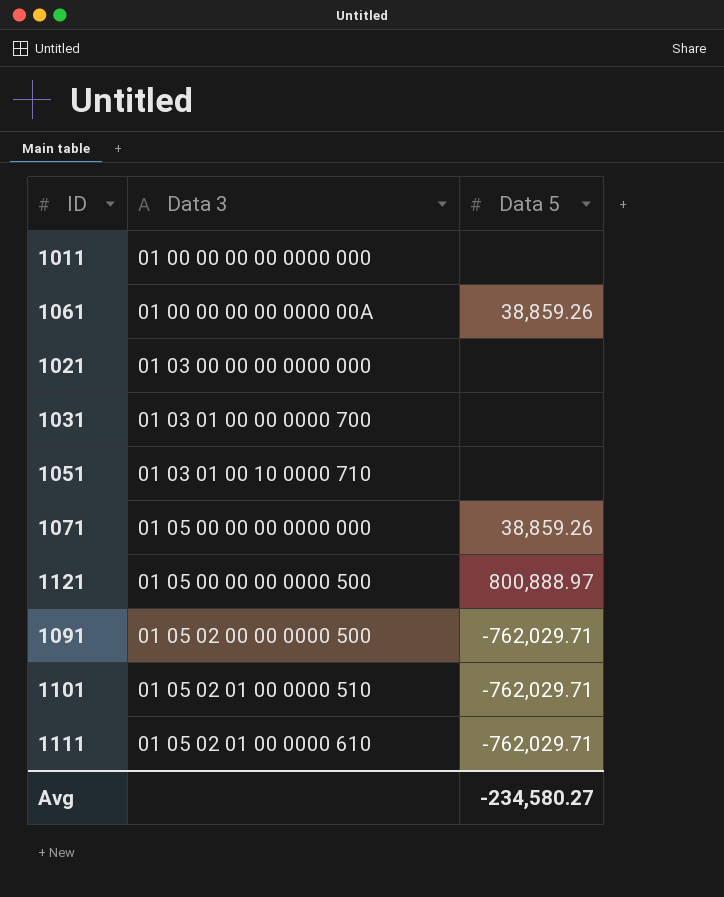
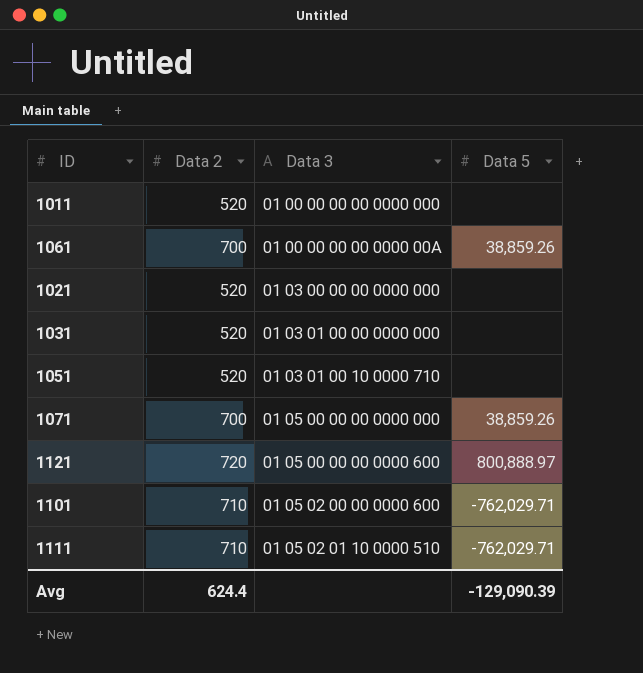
column Data 2 | position: none -> 2
row 1091: 01 05 02 00 00 0000 500 | -762,029.71 -> none
1031 | Data 3: 01 03 01 00 00 0000 700 -> 01 03 01 00 00 0000 000
1121 | Data 3: 01 05 00 00 00 0000 500 -> 01 05 00 00 00 0000 600
1101 | Data 3: 01 05 02 01 00 0000 510 -> 01 05 02 00 00 0000 600
1111 | Data 3: 01 05 02 01 00 0000 610 -> 01 05 02 01 10 0000 510
Avg | Data 5: -234,580.27 -> -129,090.39

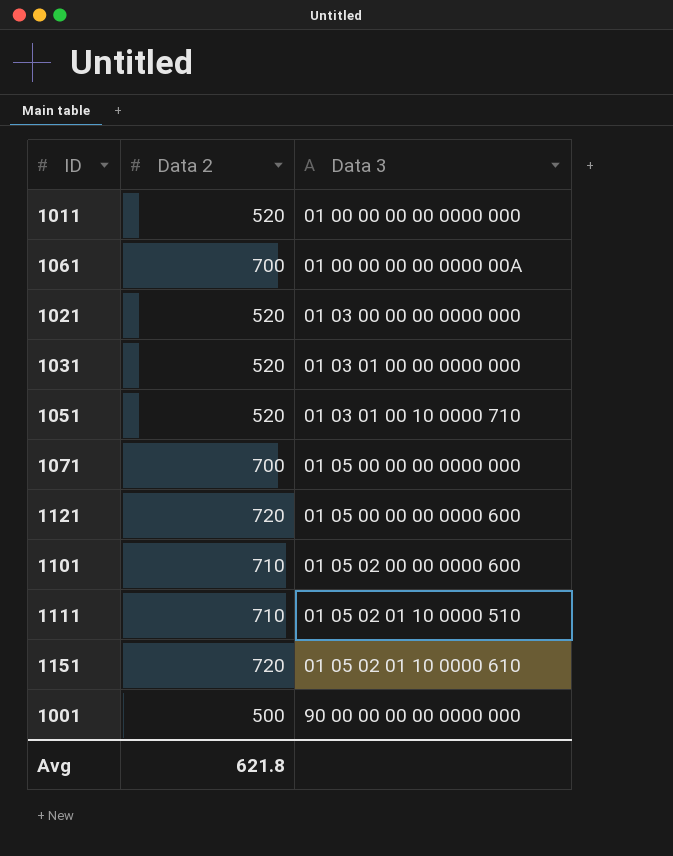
column Data 5 | position: 4 -> none
row 1151: none -> 720 | 01 05 02 01 10 0000 610
row 1001: none -> 500 | 90 00 00 00 00 0000 000
Avg | Data 2: 624.4 -> 621.8

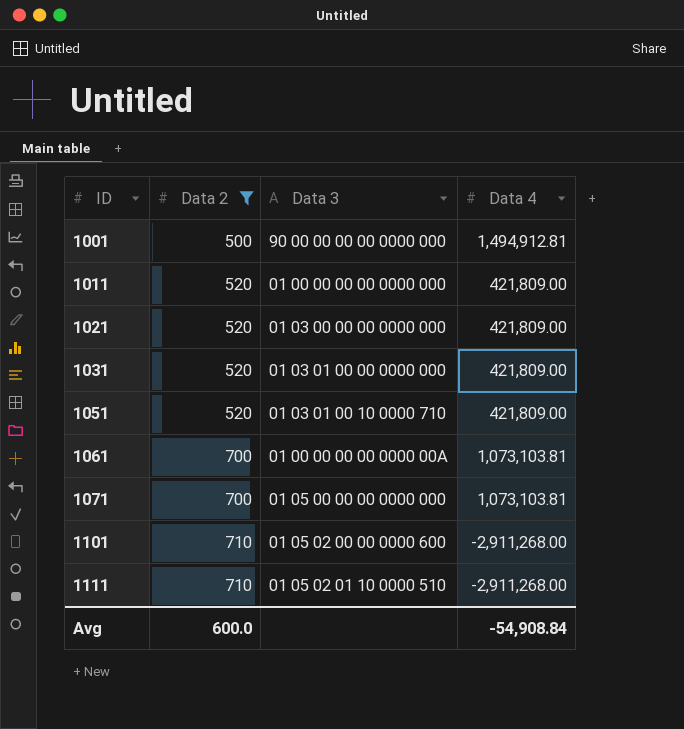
filter: none -> Data 2 != 720
row order: Data 3 ascending -> ID ascending
column Data 4 | position: none -> 4
Avg | Data 2: 621.8 -> 600.0

